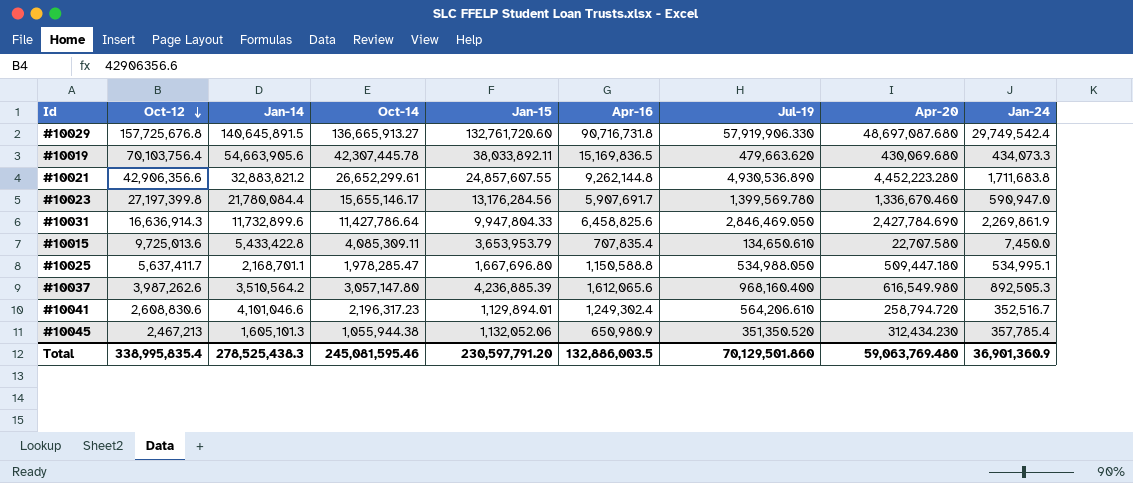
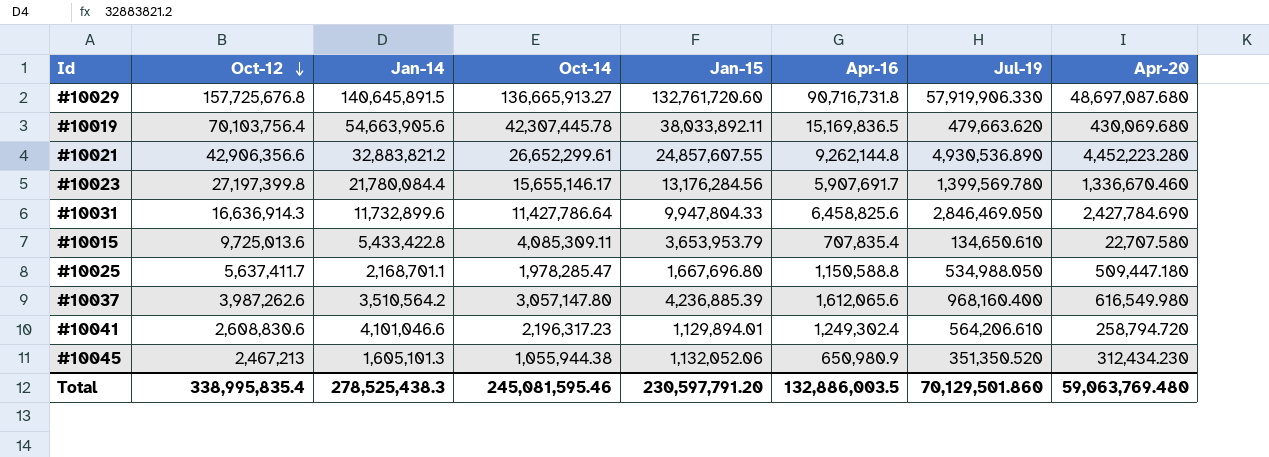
column Jan-24 | position: 9 -> none

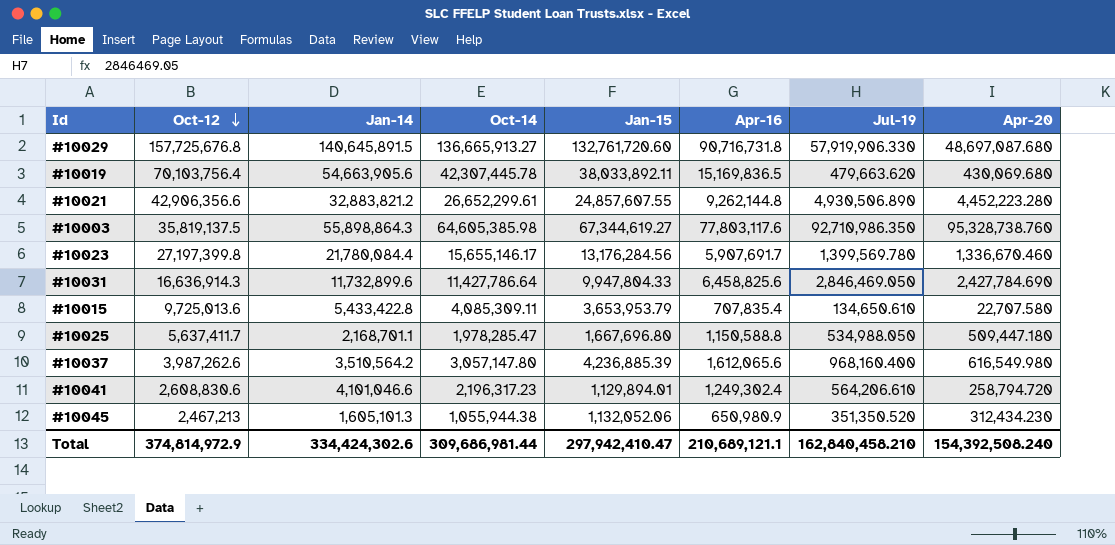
#10021 | Jul-19: 4,930,536.890 -> 4,930,506.890
row #10003: none -> 35,819,137.5 | 55,898,864.3 | 64,605,385.98 | 67,344,619.27 | 77,803,117.6 | 92,710,986.350 | 95,328,738.760
Total | Oct-12: 338,995,835.4 -> 374,814,972.9
Total | Jan-14: 278,525,438.3 -> 334,424,302.6
Total | Oct-14: 245,081,595.46 -> 309,686,981.44
Total | Jan-15: 230,597,791.20 -> 297,942,410.47
Total | Apr-16: 132,886,003.5 -> 210,689,121.1
Total | Jul-19: 70,129,501.860 -> 162,840,458.210
Total | Apr-20: 59,063,769.480 -> 154,392,508.240

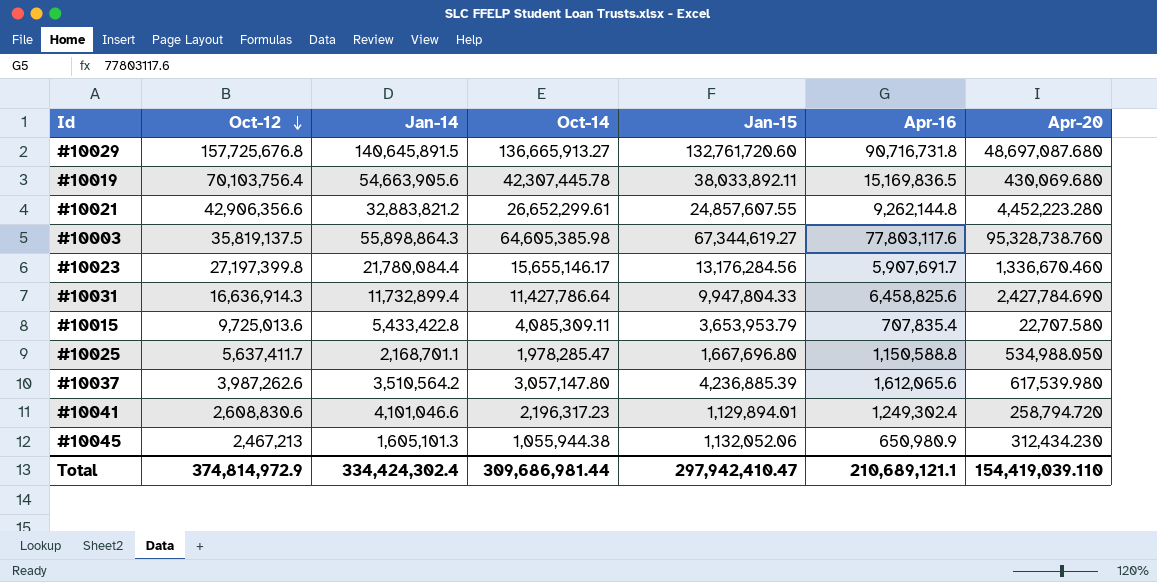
column Jul-19 | position: 7 -> none
#10031 | Jan-14: 11,732,899.6 -> 11,732,899.4
#10025 | Apr-20: 509,447.180 -> 534,988.050
#10037 | Apr-20: 616,549.980 -> 617,539.980
Total | Jan-14: 334,424,302.6 -> 334,424,302.4
Total | Apr-20: 154,392,508.240 -> 154,419,039.110

